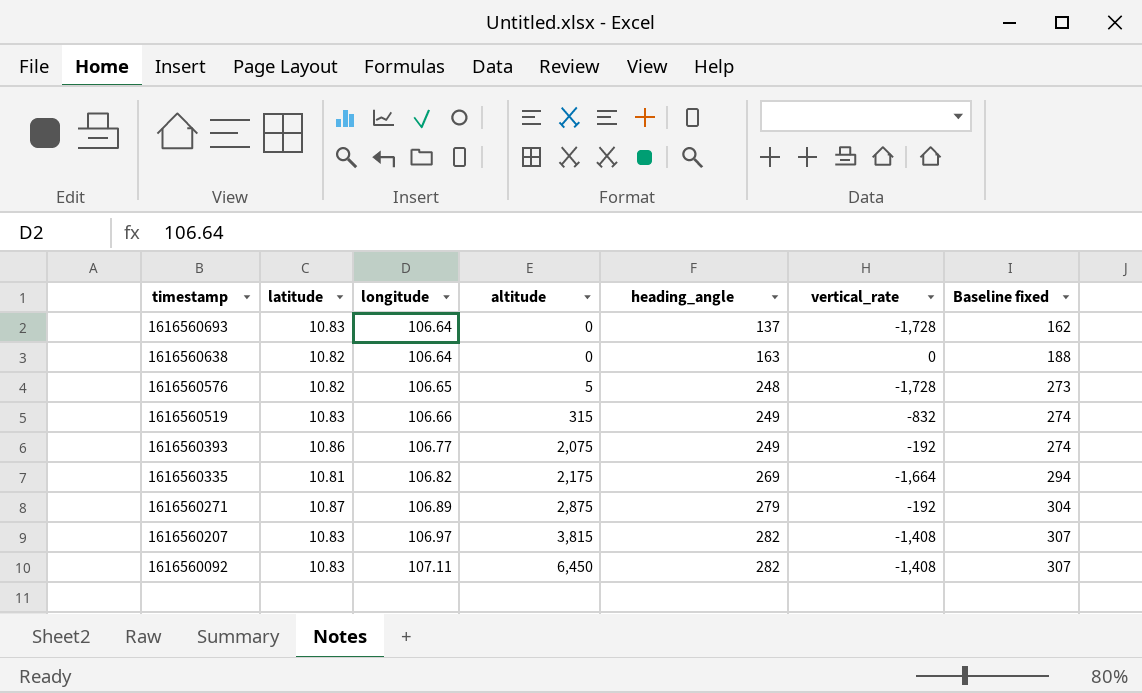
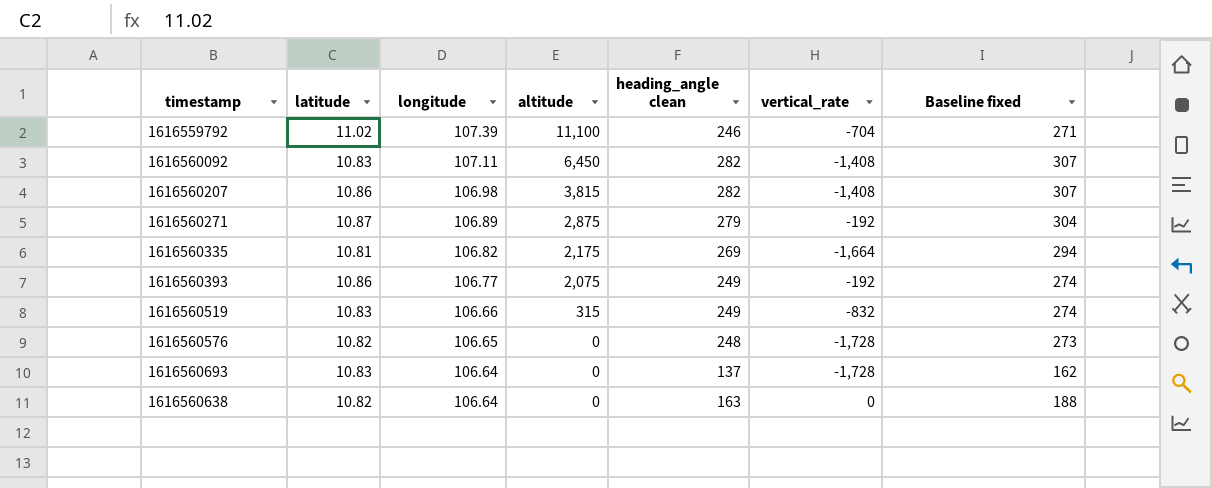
row order: timestamp descending -> longitude descending
column name: heading_angle -> heading_angle clean
row 1616559792: none -> 11.02 | 107.39 | 11,100 | 246 | -704 | 271
1616560207 | latitude: 10.83 -> 10.86
1616560207 | longitude: 106.97 -> 106.98
1616560576 | altitude: 5 -> 0

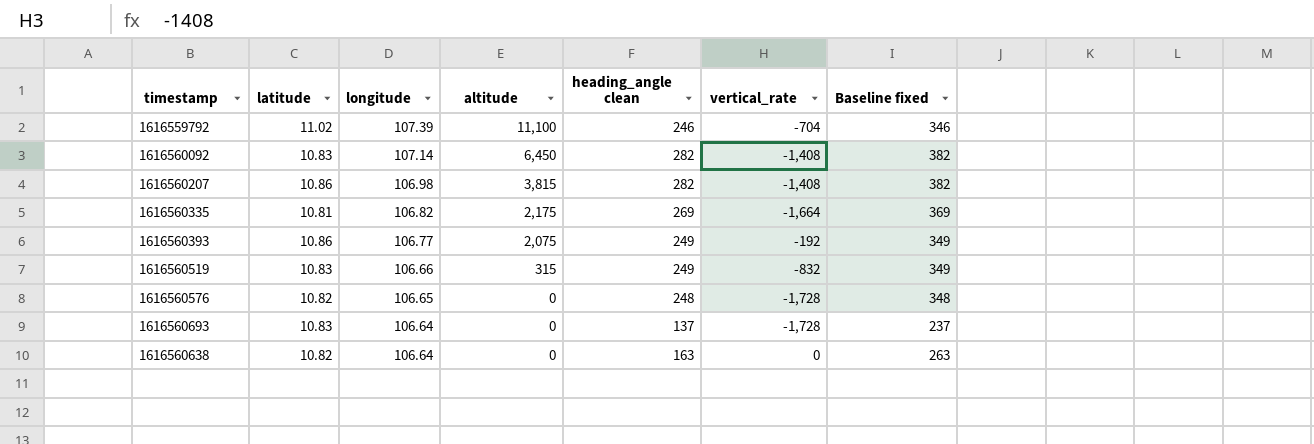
column Baseline fixed | formula: [heading_angle clean] + 25 -> [heading_angle clean] + 100
row 1616560271: 10.87 | 106.89 | 2,875 | 279 | -192 | 304 -> none
1616560092 | longitude: 107.11 -> 107.14

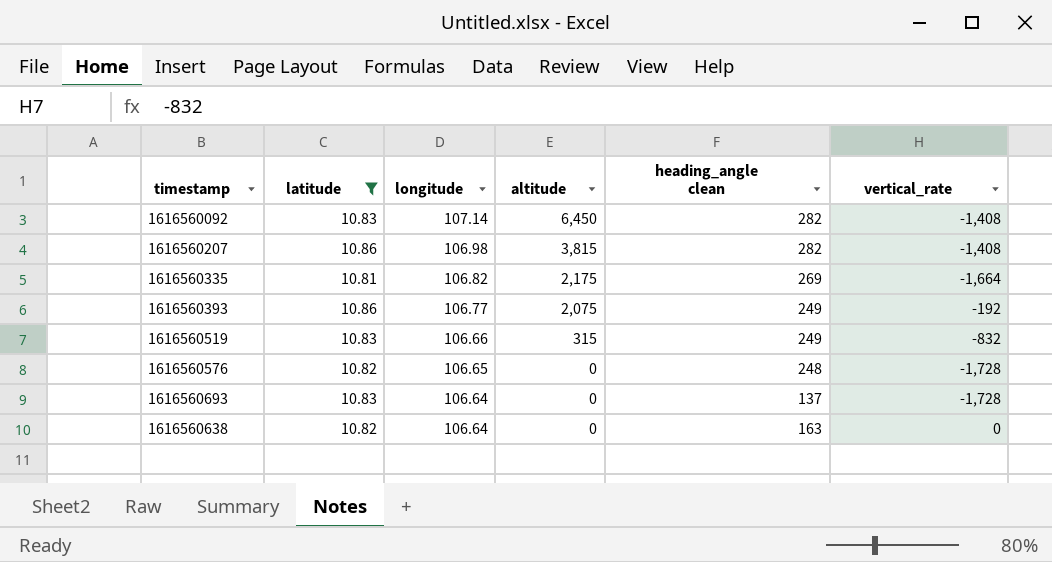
filter: none -> latitude != 11.02
column Baseline fixed | formula: [heading_angle clean] + 100 -> none

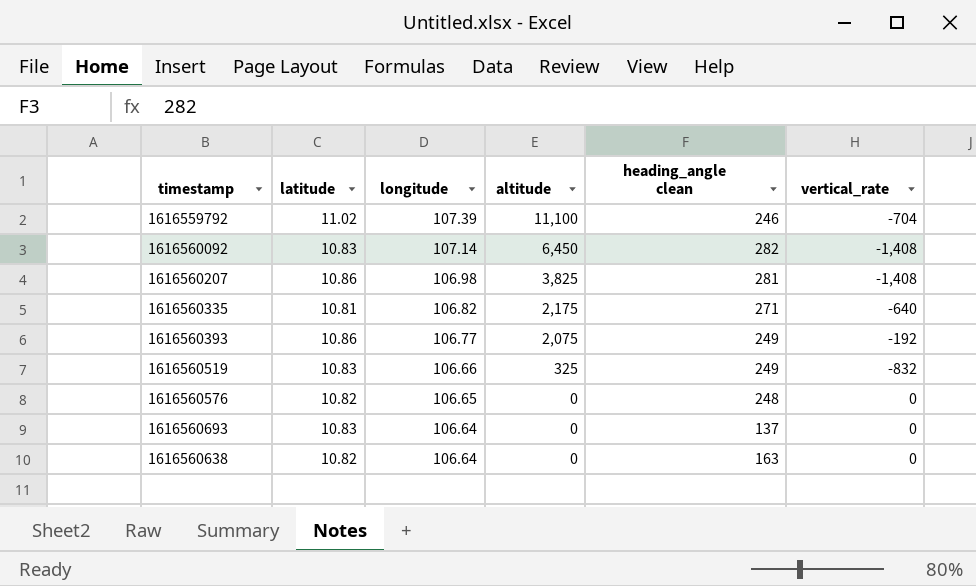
filter: latitude != 11.02 -> none
1616560207 | altitude: 3,815 -> 3,825
1616560207 | heading_angle clean: 282 -> 281
1616560335 | heading_angle clean: 269 -> 271
1616560335 | vertical_rate: -1,664 -> -640
1616560519 | altitude: 315 -> 325
1616560576 | vertical_rate: -1,728 -> 0
1616560693 | vertical_rate: -1,728 -> 0

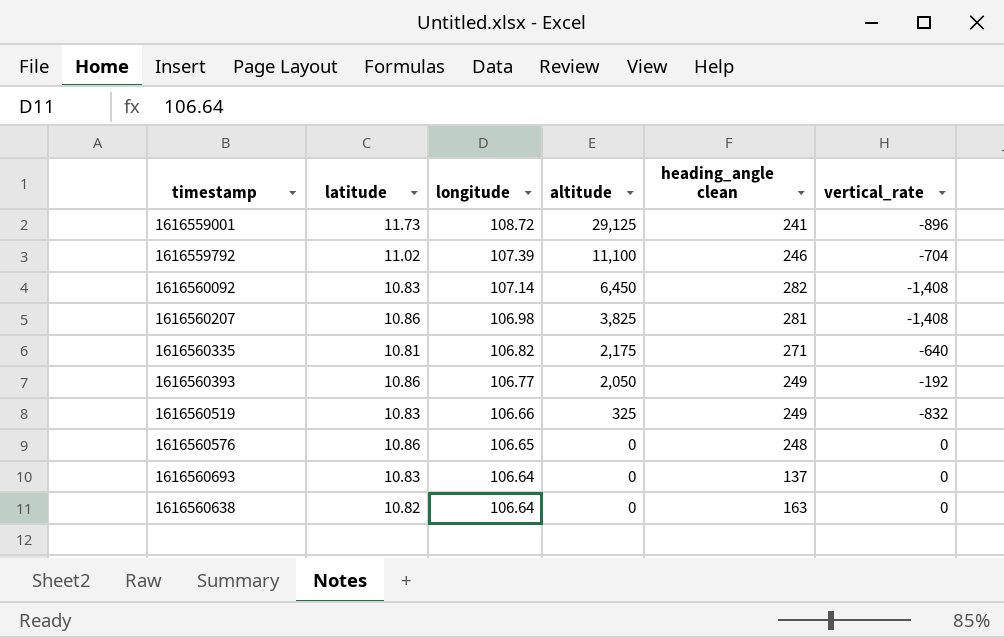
row 1616559001: none -> 11.73 | 108.72 | 29,125 | 241 | -896
1616560393 | altitude: 2,075 -> 2,050
1616560576 | latitude: 10.82 -> 10.86

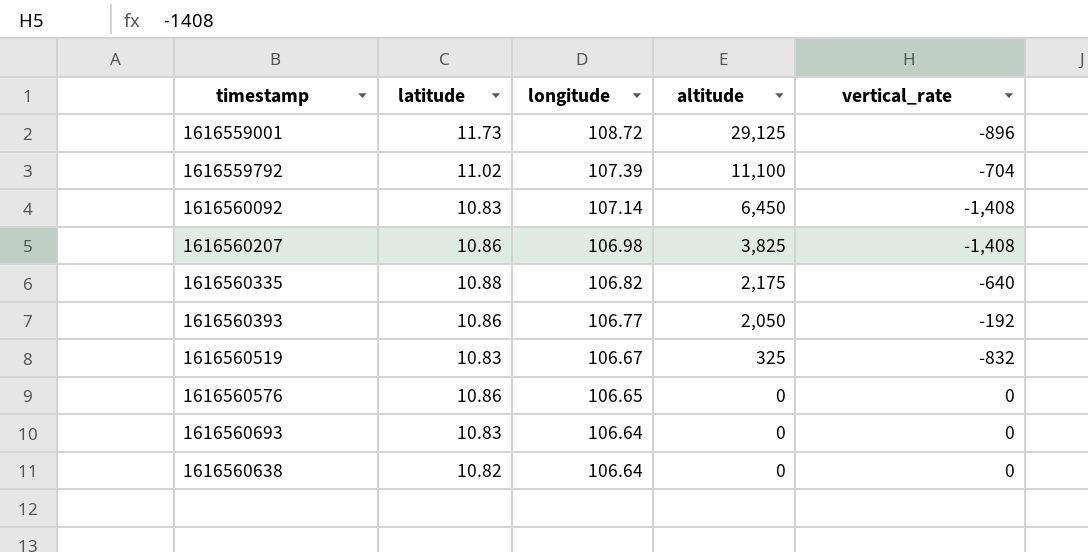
column heading_angle clean | position: 5 -> none
1616560335 | latitude: 10.81 -> 10.88
1616560519 | longitude: 106.66 -> 106.67

